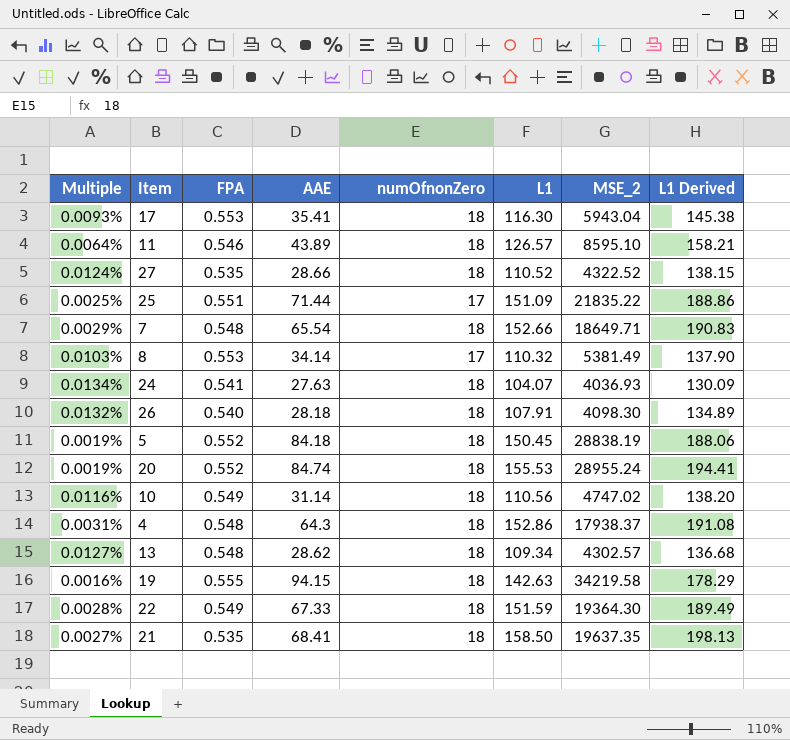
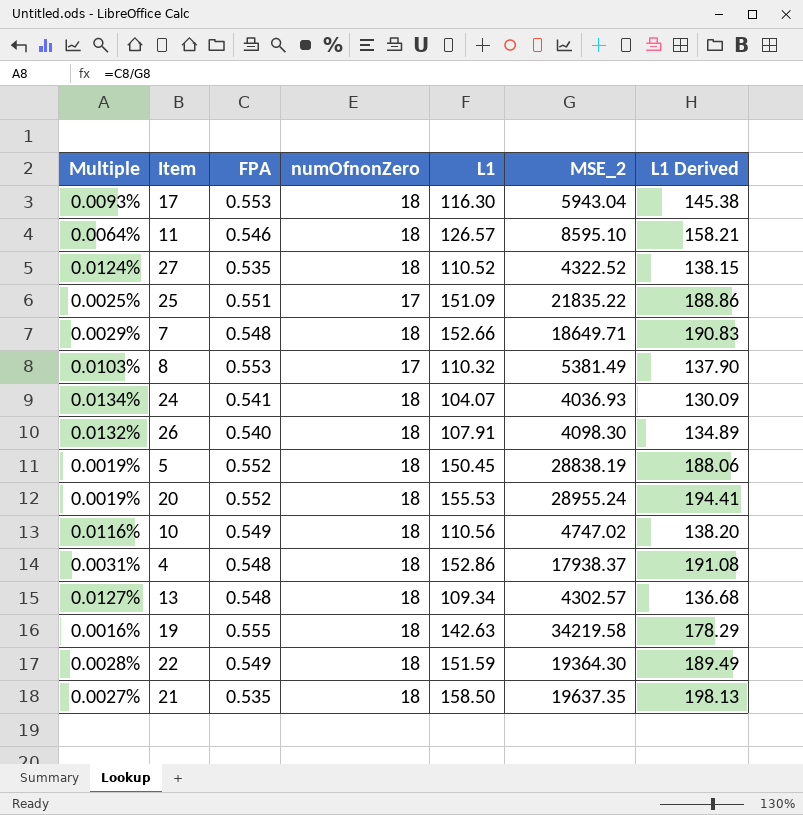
column AAE | position: 4 -> none

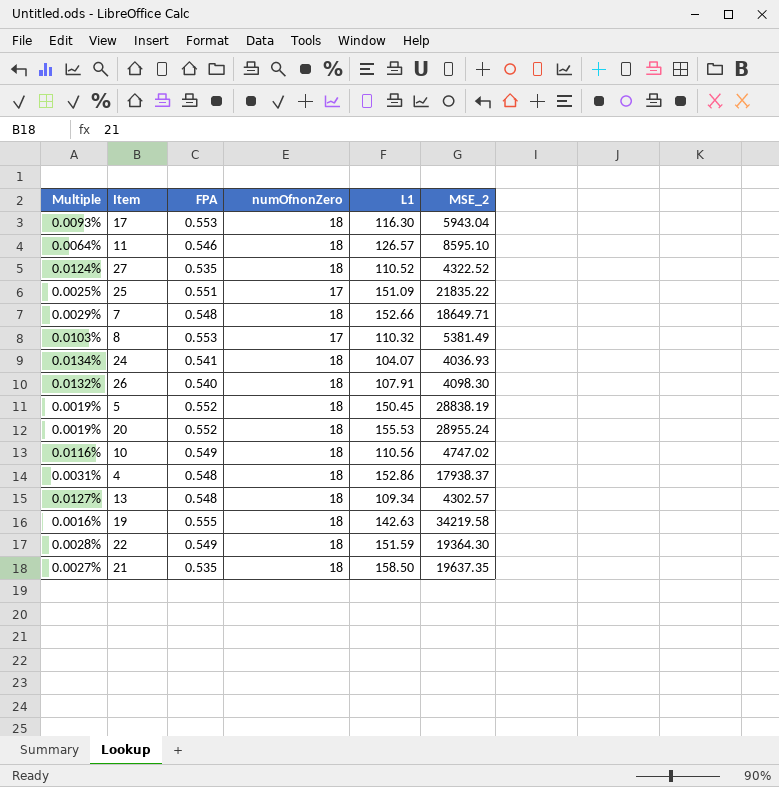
column L1 Derived | formula: [L1] * 1.25 -> none

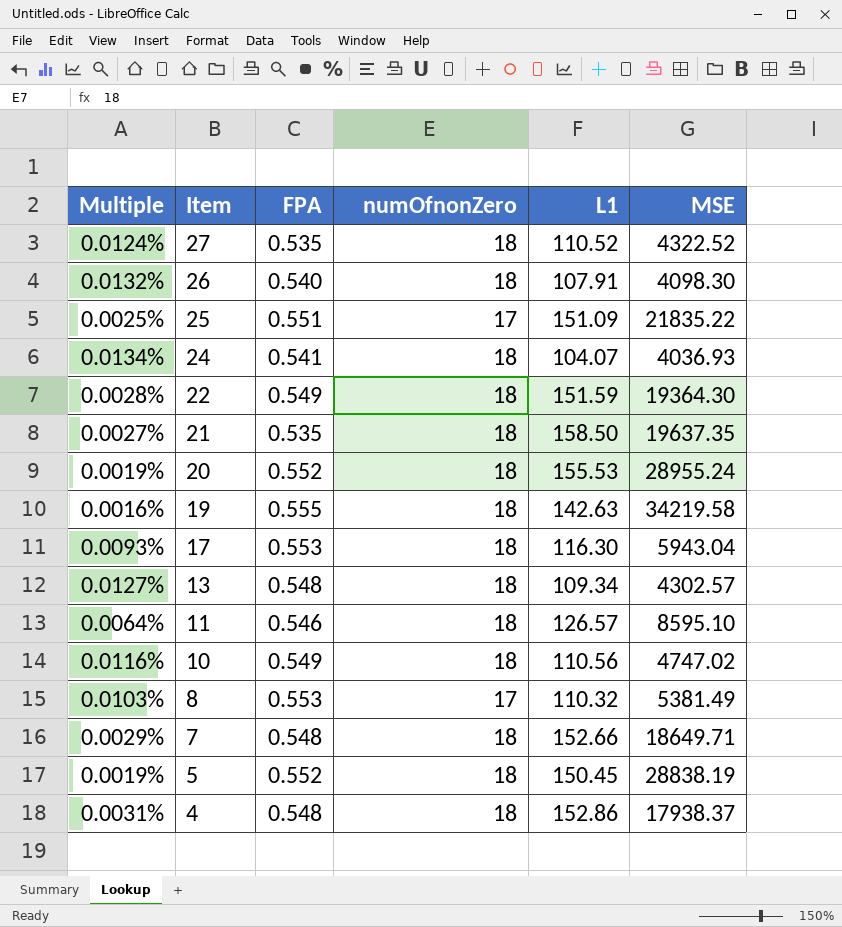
row order: none -> Item descending
column name: MSE_2 -> MSE

